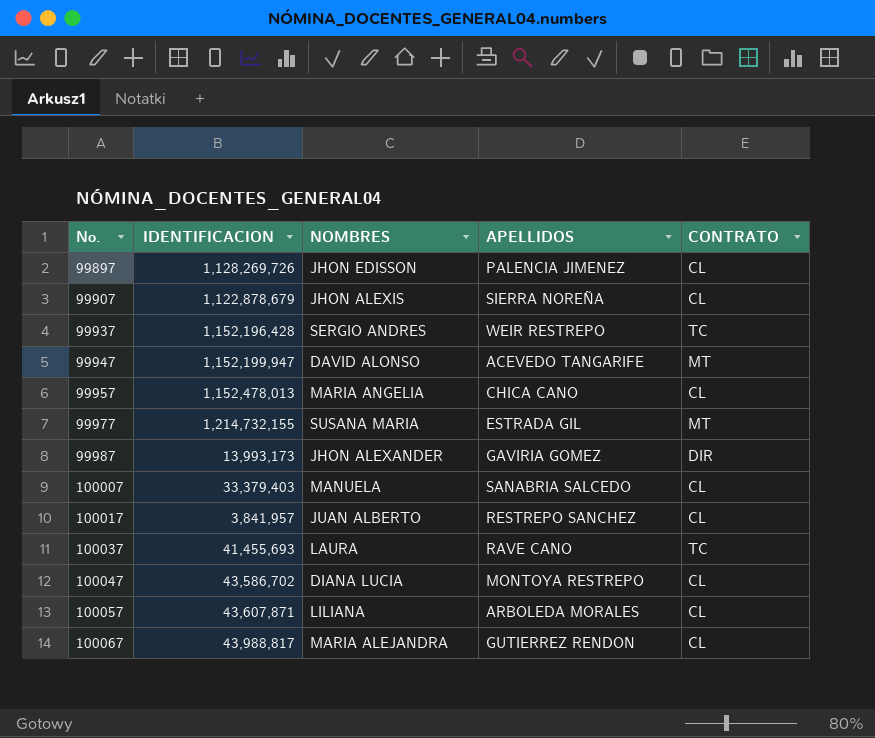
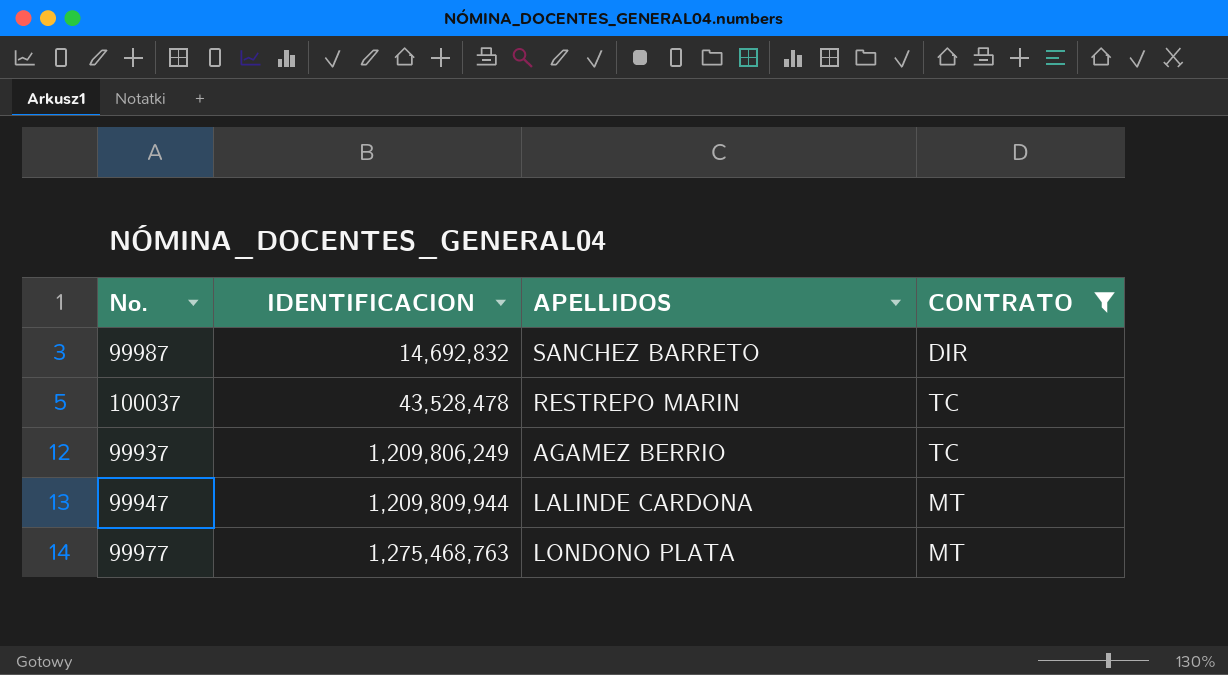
filter: none -> CONTRATO != CL
row order: No. ascending -> IDENTIFICACION ascending
column NOMBRES | position: 3 -> none
99987 | IDENTIFICACION: 13,993,173 -> 14,692,832
99987 | APELLIDOS: GAVIRIA GOMEZ -> SANCHEZ BARRETO
100037 | IDENTIFICACION: 41,455,693 -> 43,528,478
100037 | APELLIDOS: RAVE CANO -> RESTREPO MARIN
99937 | IDENTIFICACION: 1,152,196,428 -> 1,209,806,249
99937 | APELLIDOS: WEIR RESTREPO -> AGAMEZ BERRIO
99947 | IDENTIFICACION: 1,152,199,947 -> 1,209,809,944
99947 | APELLIDOS: ACEVEDO TANGARIFE -> LALINDE CARDONA
99977 | IDENTIFICACION: 1,214,732,155 -> 1,275,468,763
99977 | APELLIDOS: ESTRADA GIL -> LONDONO PLATA

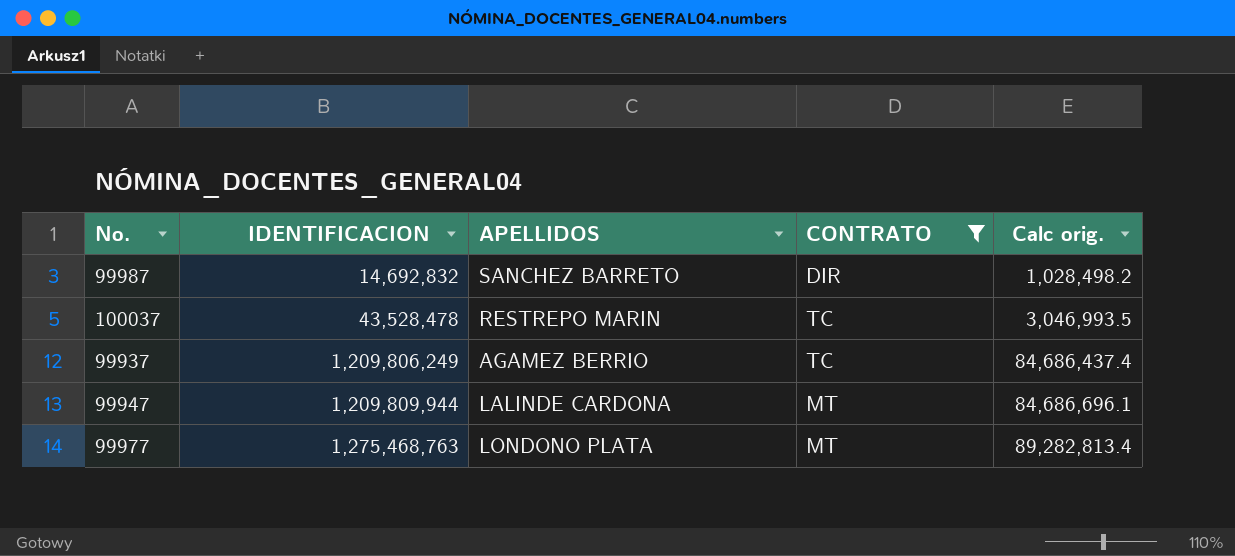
column Calc orig. | formula: none -> [IDENTIFICACION] * 0.07

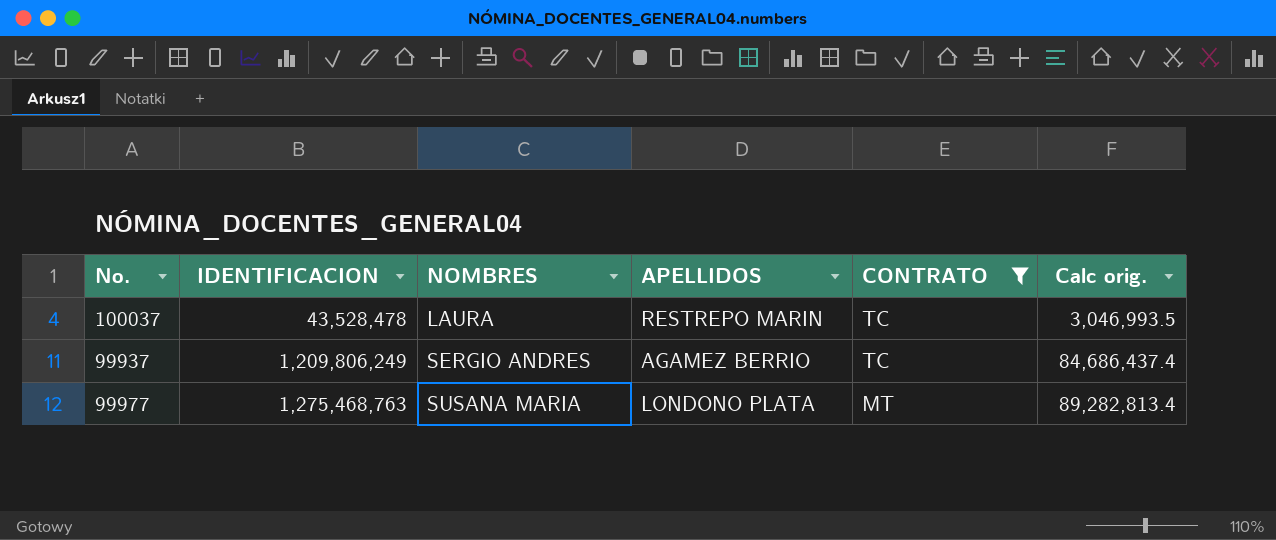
column NOMBRES | position: none -> 3
row 99987: 14,692,832 | SANCHEZ BARRETO | DIR | 1,028,498.2 -> none
row 99947: 1,209,809,944 | LALINDE CARDONA | MT | 84,686,696.1 -> none

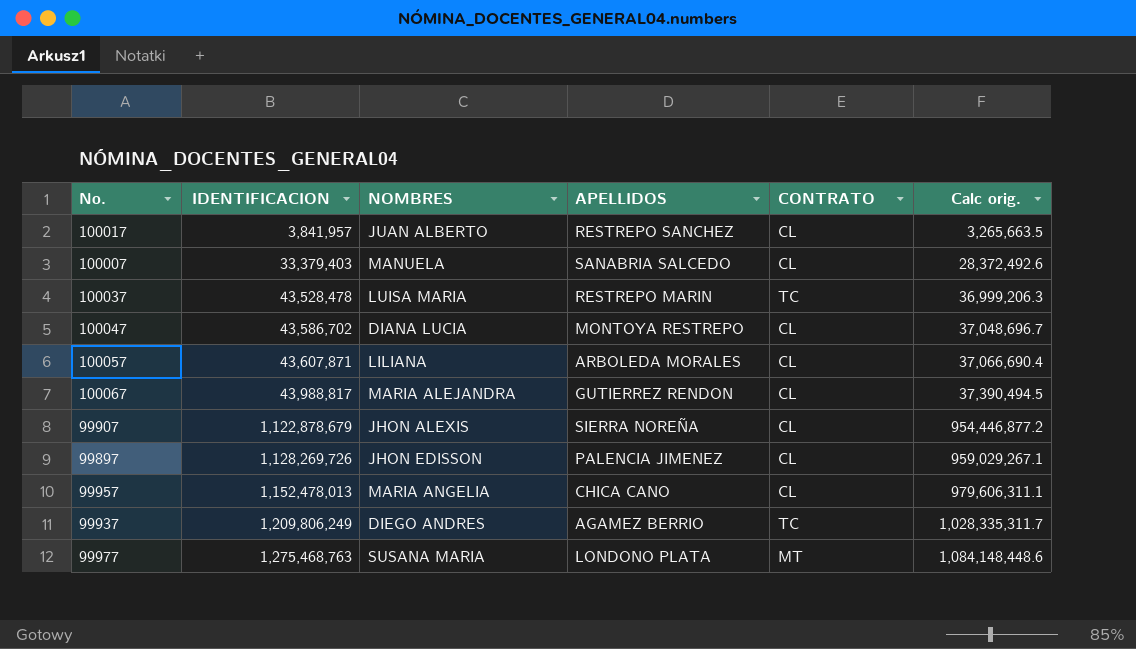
filter: CONTRATO != CL -> none
column Calc orig. | formula: [IDENTIFICACION] * 0.07 -> [IDENTIFICACION] * 0.85
100037 | NOMBRES: LAURA -> LUISA MARIA
99937 | NOMBRES: SERGIO ANDRES -> DIEGO ANDRES

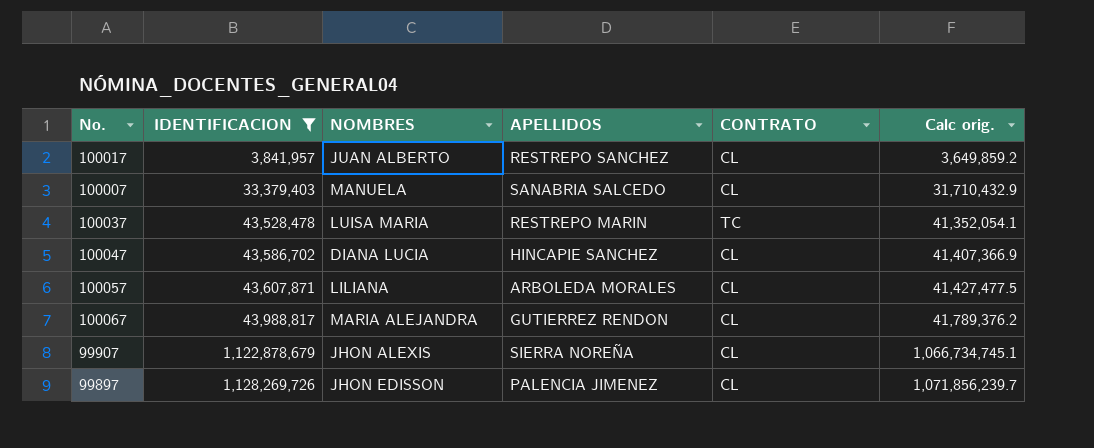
filter: none -> IDENTIFICACION <= 1,128,269,726
column Calc orig. | formula: [IDENTIFICACION] * 0.85 -> [IDENTIFICACION] * 0.95
100047 | APELLIDOS: MONTOYA RESTREPO -> HINCAPIE SANCHEZ

